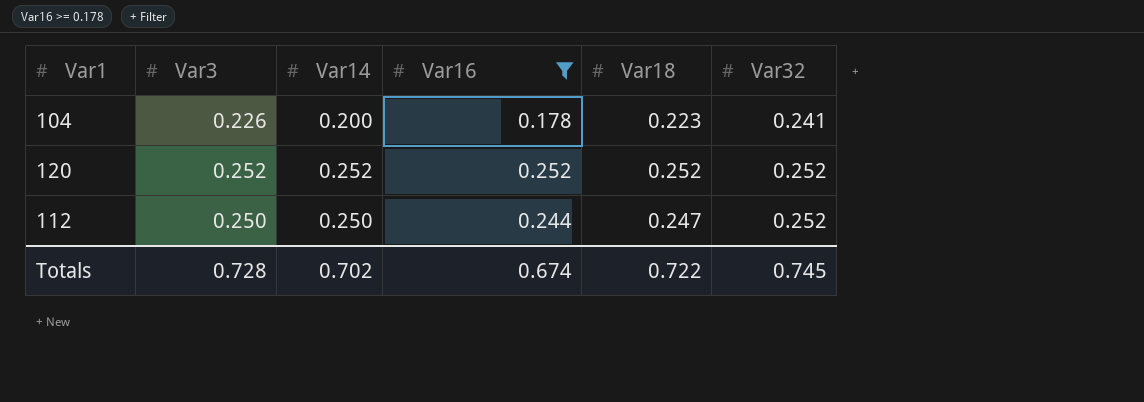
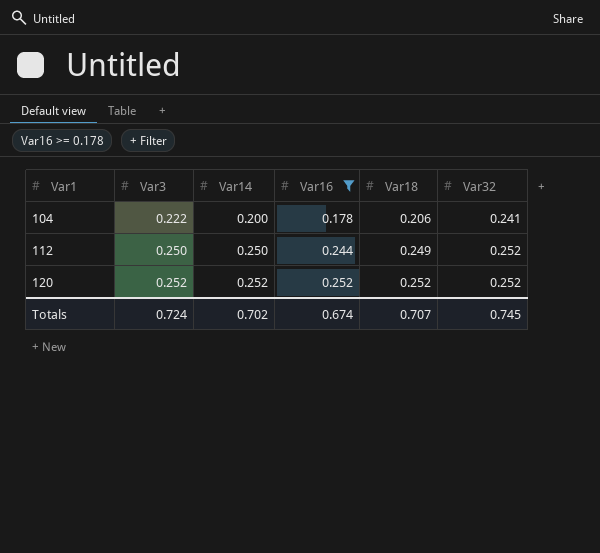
row order: Var32 ascending -> Var1 ascending
104 | Var3: 0.226 -> 0.222
104 | Var18: 0.223 -> 0.206
112 | Var18: 0.247 -> 0.249
Totals | Var3: 0.728 -> 0.724
Totals | Var18: 0.722 -> 0.707

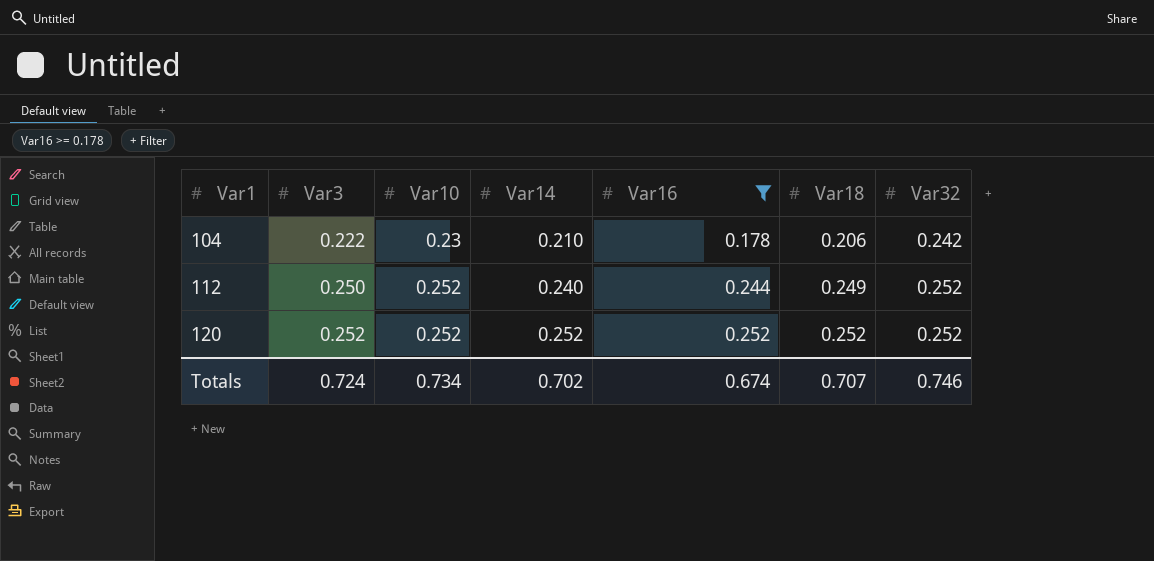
column Var10 | position: none -> 3
104 | Var14: 0.200 -> 0.210
104 | Var32: 0.241 -> 0.242
112 | Var14: 0.250 -> 0.240
Totals | Var32: 0.745 -> 0.746

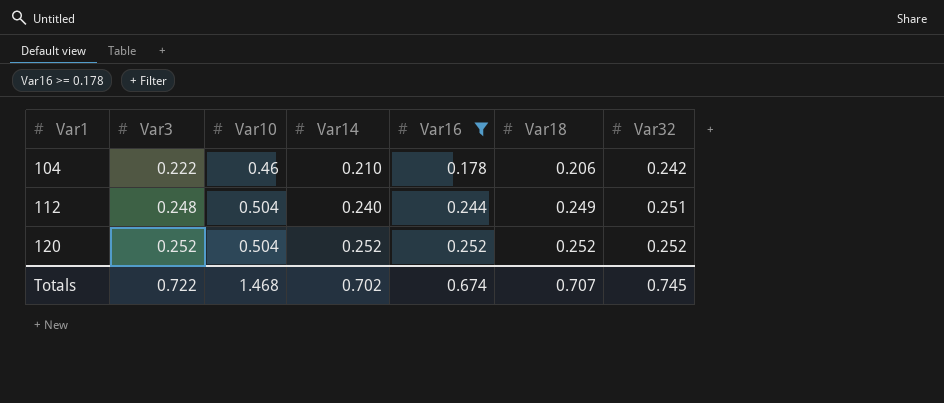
104 | Var10: 0.23 -> 0.46
112 | Var3: 0.250 -> 0.248
112 | Var10: 0.252 -> 0.504
112 | Var32: 0.252 -> 0.251
120 | Var10: 0.252 -> 0.504
Totals | Var3: 0.724 -> 0.722
Totals | Var10: 0.734 -> 1.468
Totals | Var32: 0.746 -> 0.745

